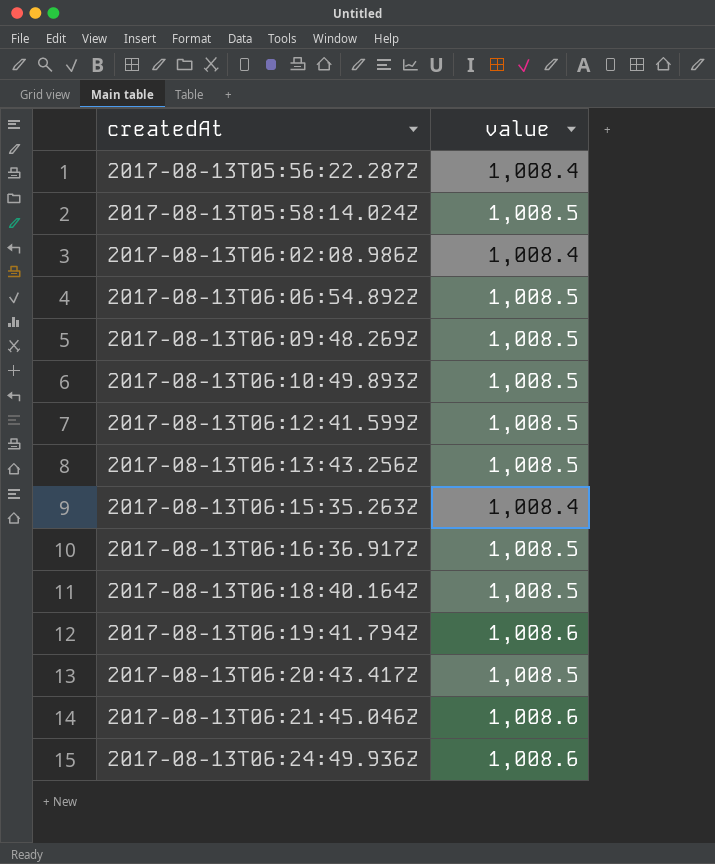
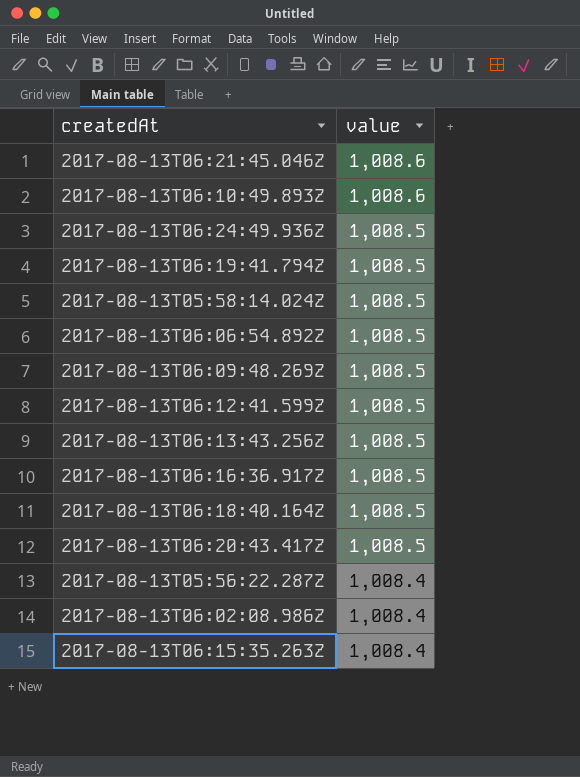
row order: createdAt ascending -> value descending
2017-08-13T06:10:49.893Z | value: 1,008.5 -> 1,008.6
2017-08-13T06:24:49.936Z | value: 1,008.6 -> 1,008.5
2017-08-13T06:19:41.794Z | value: 1,008.6 -> 1,008.5

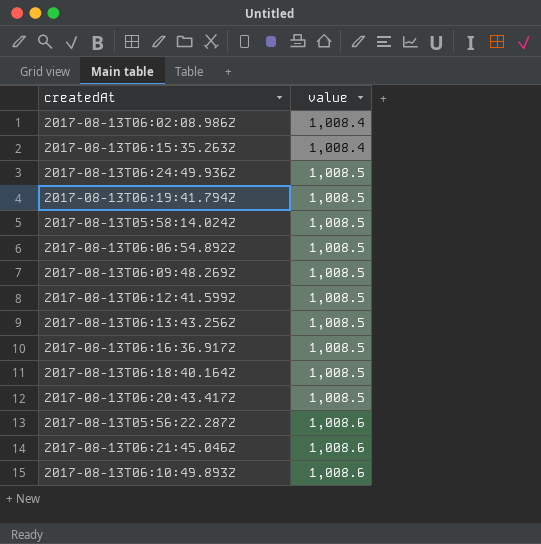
row order: value descending -> value ascending
2017-08-13T05:56:22.287Z | value: 1,008.4 -> 1,008.6

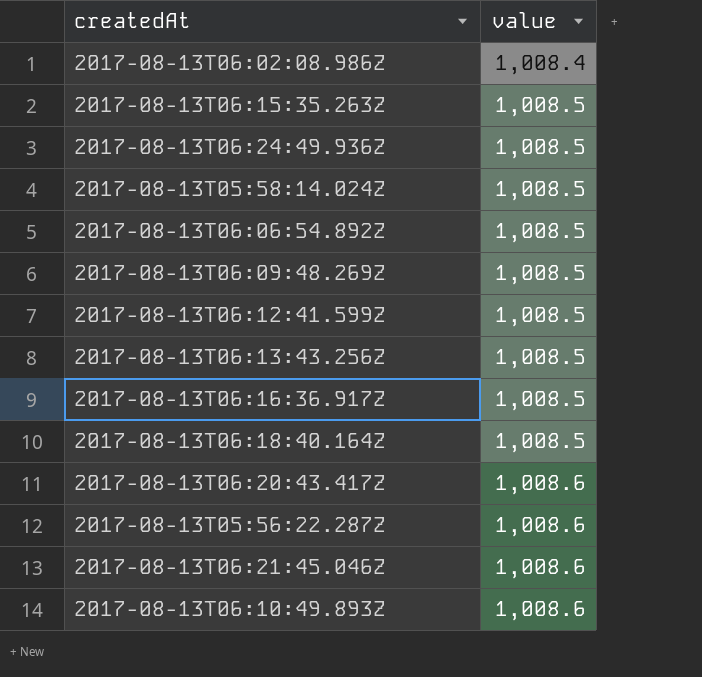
row 2017-08-13T06:19:41.794Z: 1,008.5 -> none
2017-08-13T06:15:35.263Z | value: 1,008.4 -> 1,008.5
2017-08-13T06:20:43.417Z | value: 1,008.5 -> 1,008.6

